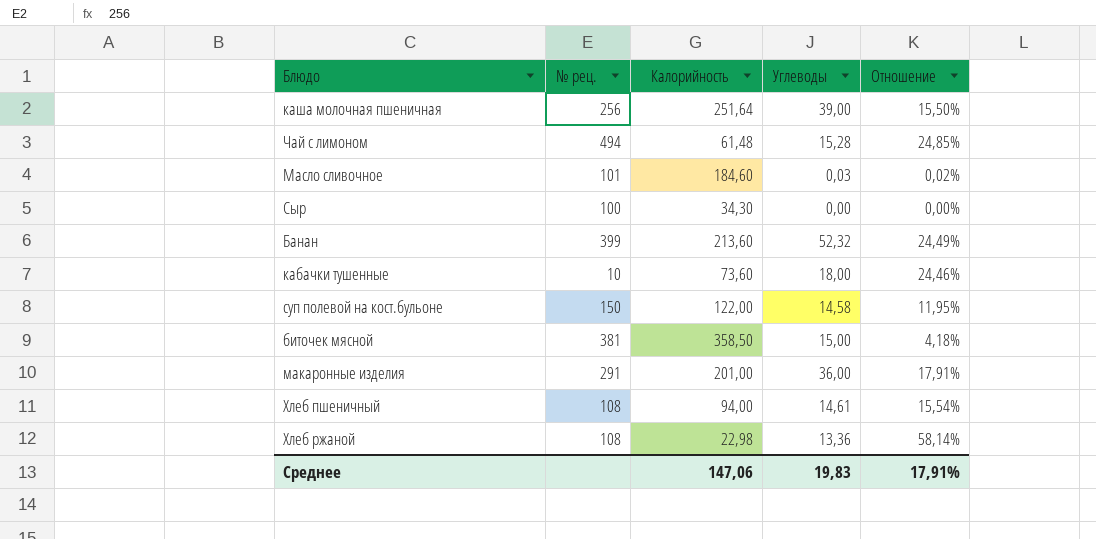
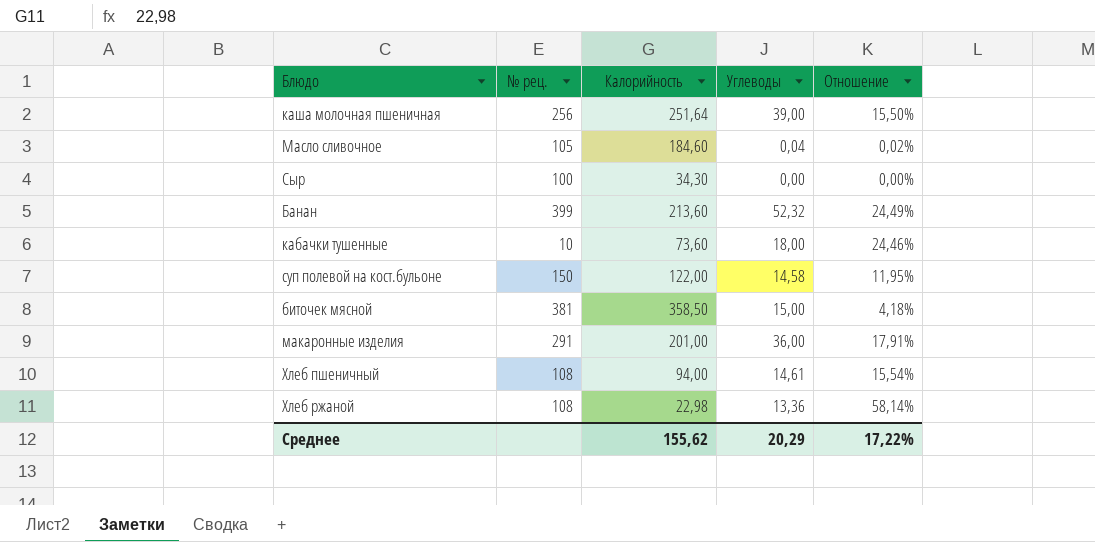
row Чай с лимоном: 494 | 61,48 | 15,28 | 24,85% -> none
Масло сливочное | № рец.: 101 -> 105
Масло сливочное | Углеводы: 0,03 -> 0,04
Среднее | Калорийность: 147,06 -> 155,62
Среднее | Углеводы: 19,83 -> 20,29
Среднее | Отношение: 17,91% -> 17,22%

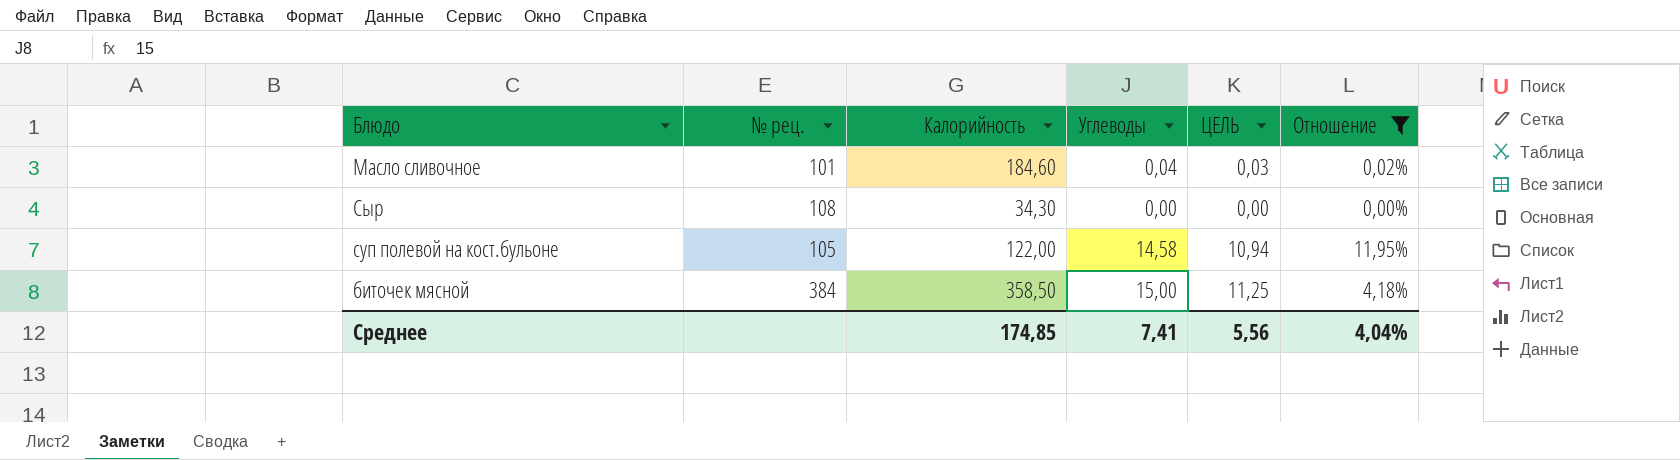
filter: none -> Отношение <= 11,95%
column ЦЕЛЬ | formula: none -> [Углеводы] * 0,75
Масло сливочное | № рец.: 105 -> 101
Сыр | № рец.: 100 -> 108
суп полевой на кост.бульоне | № рец.: 150 -> 105
биточек мясной | № рец.: 381 -> 384
Среднее | Калорийность: 155,62 -> 174,85
Среднее | Углеводы: 20,29 -> 7,41
Среднее | Отношение: 17,22% -> 4,04%

